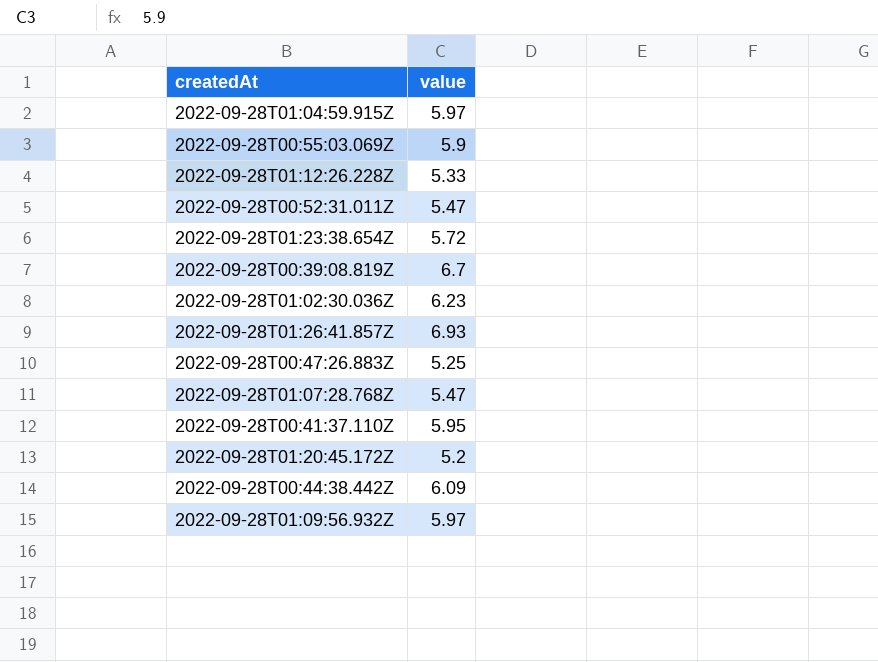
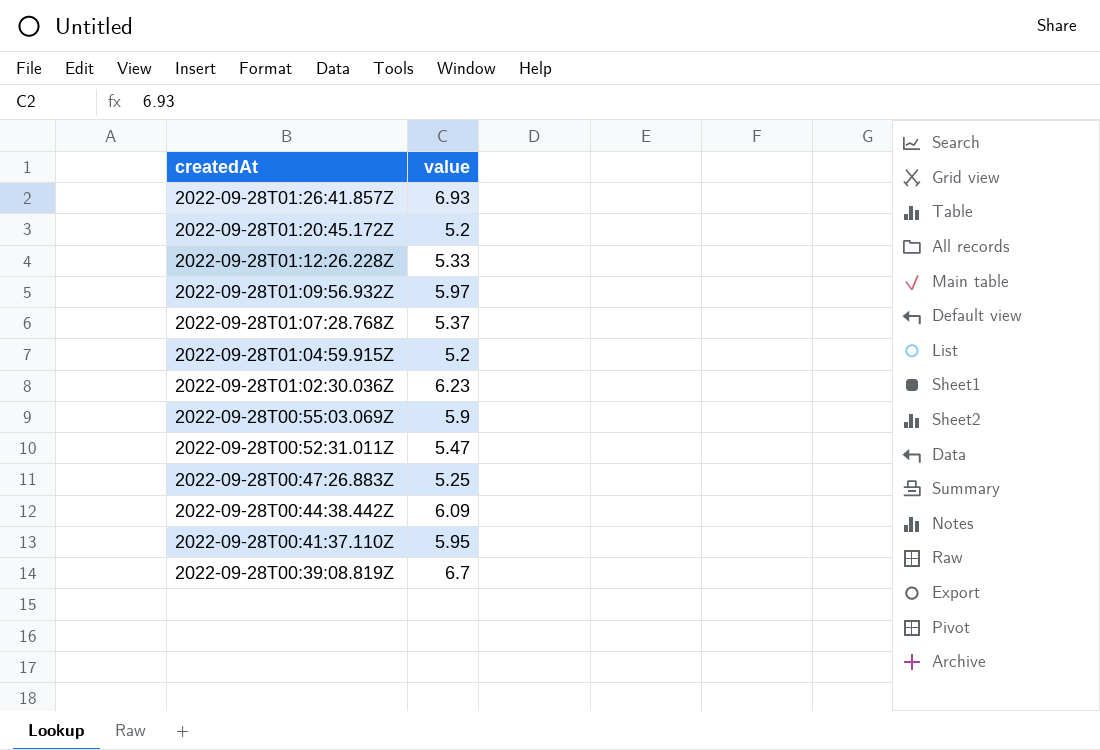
row order: none -> createdAt descending
row 2022-09-28T01:23:38.654Z: 5.72 -> none
2022-09-28T01:07:28.768Z | value: 5.47 -> 5.37
2022-09-28T01:04:59.915Z | value: 5.97 -> 5.2

